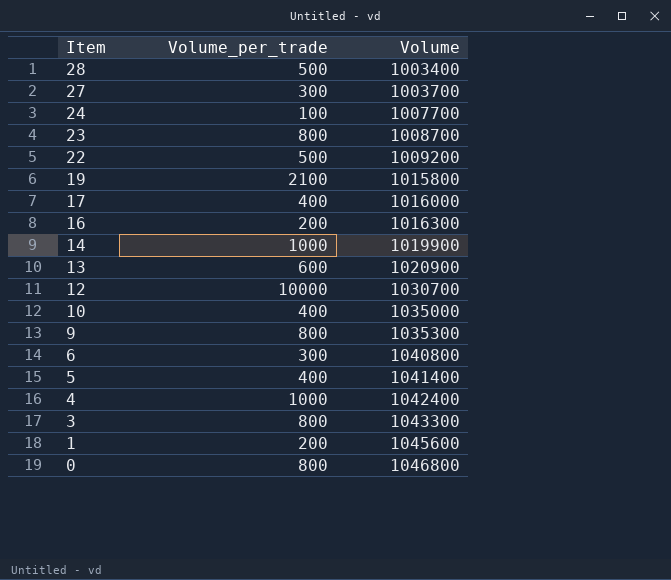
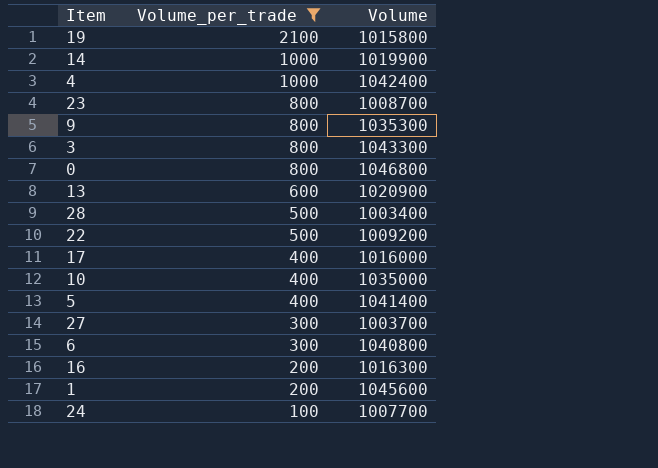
filter: none -> Volume_per_trade != 10000
row order: Item descending -> Volume_per_trade descending

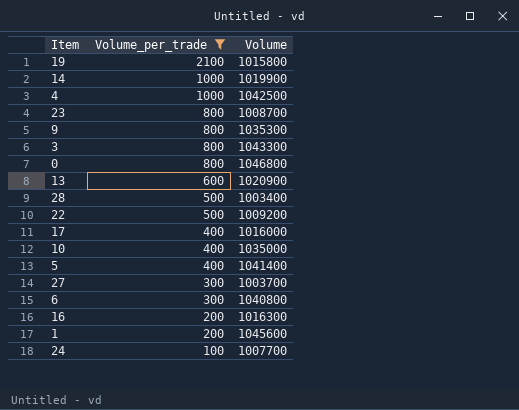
4 | Volume: 1042400 -> 1042500

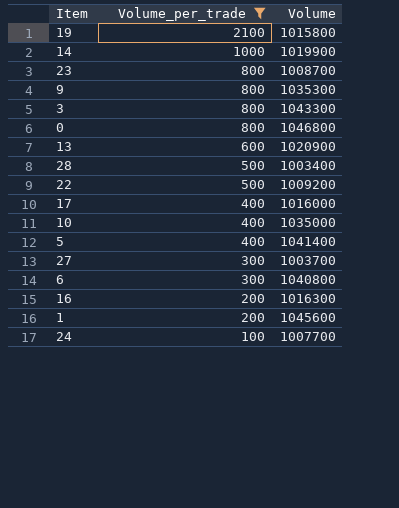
row 4: 1000 | 1042500 -> none

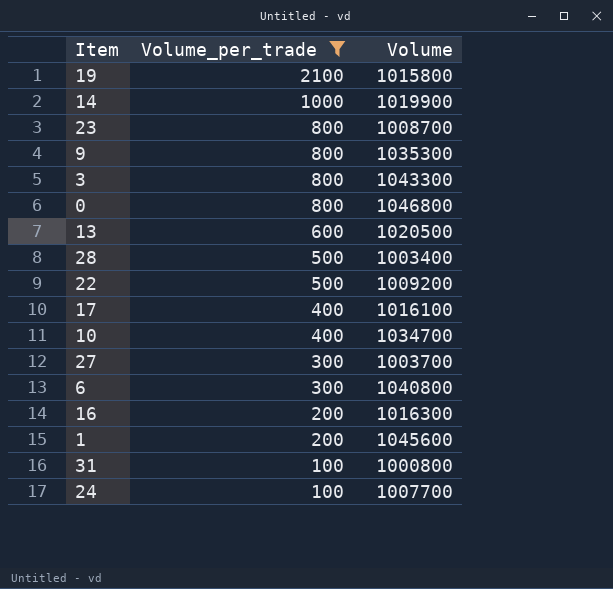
row 5: 400 | 1041400 -> none
13 | Volume: 1020900 -> 1020500
17 | Volume: 1016000 -> 1016100
10 | Volume: 1035000 -> 1034700
row 31: none -> 100 | 1000800

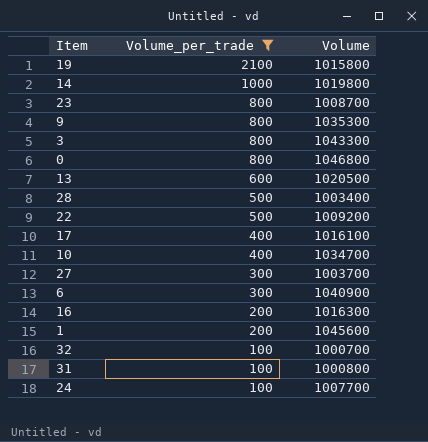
14 | Volume: 1019900 -> 1019800
6 | Volume: 1040800 -> 1040900
row 32: none -> 100 | 1000700

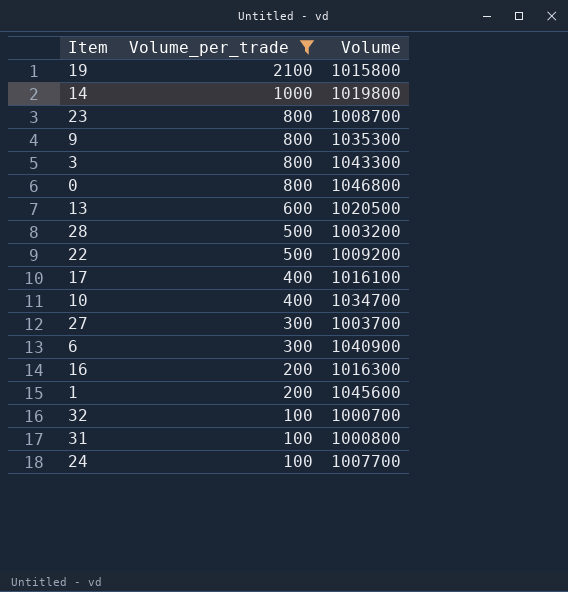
28 | Volume: 1003400 -> 1003200

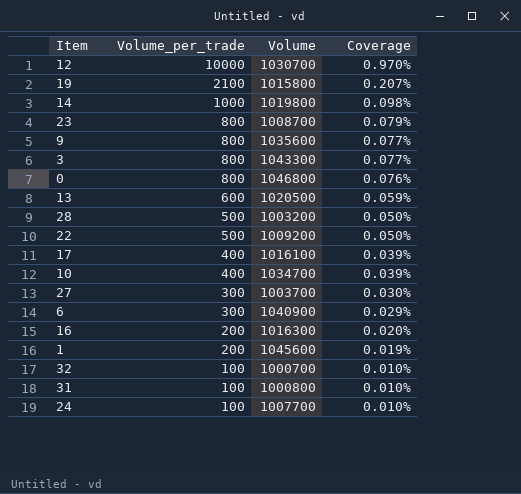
filter: Volume_per_trade != 10000 -> none
column Coverage | formula: none -> [Volume_per_trade] / [Volume]
9 | Volume: 1035300 -> 1035600

